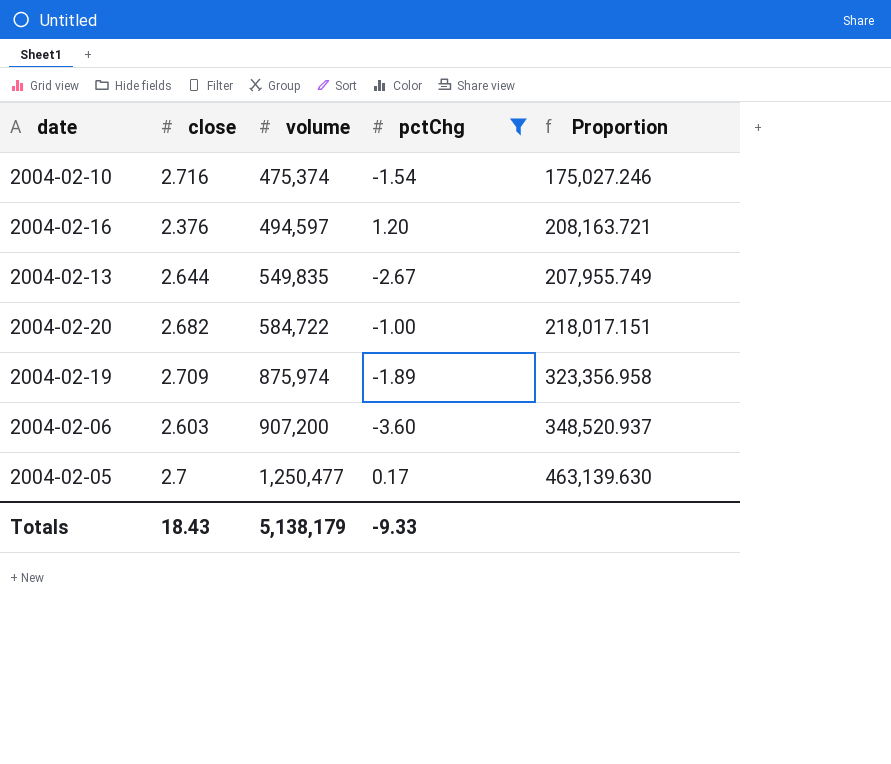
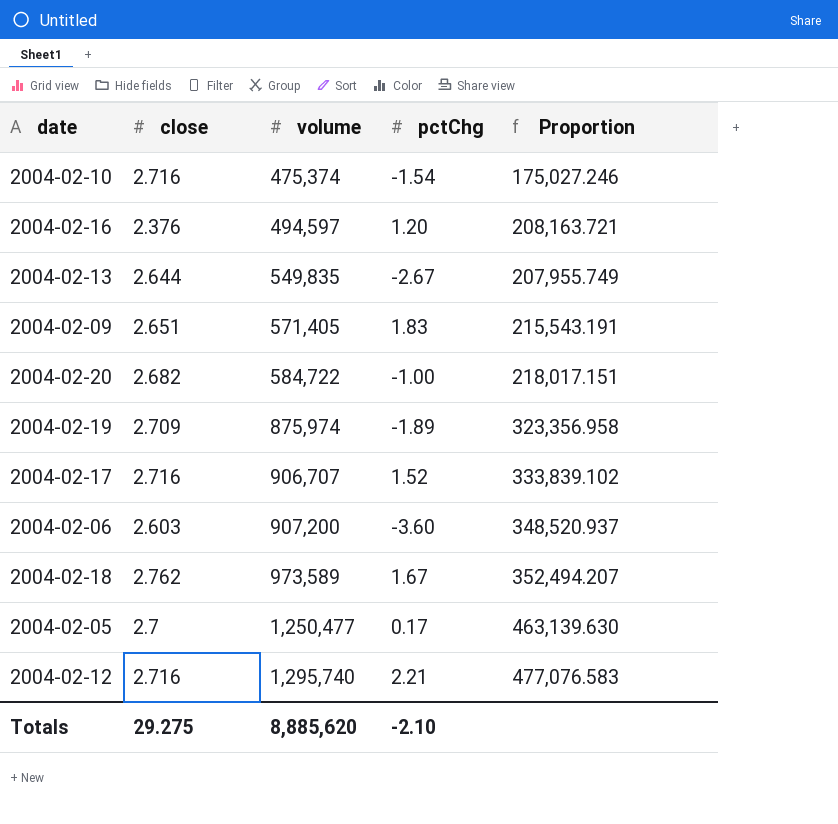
filter: pctChg <= 1.20 -> none
Totals | close: 18.43 -> 29.275
Totals | volume: 5,138,179 -> 8,885,620
Totals | pctChg: -9.33 -> -2.10

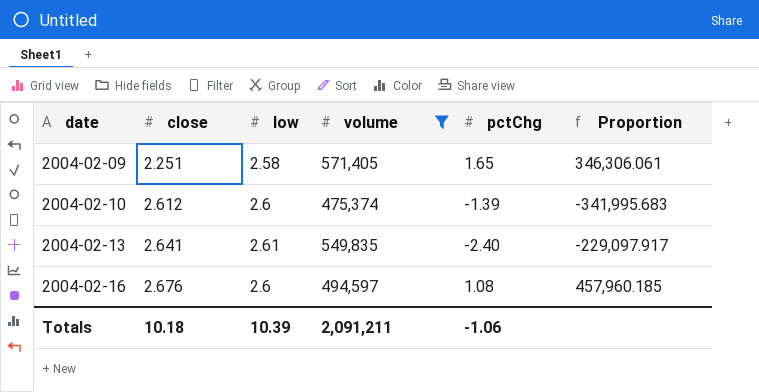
filter: none -> volume <= 571,405
row order: volume ascending -> date ascending
column low | position: none -> 3
column Proportion | formula: [volume] / [close] -> [volume] / [pctChg]
2004-02-09 | close: 2.651 -> 2.251
2004-02-09 | pctChg: 1.83 -> 1.65
2004-02-10 | close: 2.716 -> 2.612
2004-02-10 | pctChg: -1.54 -> -1.39
2004-02-13 | close: 2.644 -> 2.641
2004-02-13 | pctChg: -2.67 -> -2.40
2004-02-16 | close: 2.376 -> 2.676
2004-02-16 | pctChg: 1.20 -> 1.08
Totals | close: 29.275 -> 10.18
Totals | volume: 8,885,620 -> 2,091,211
Totals | pctChg: -2.10 -> -1.06

